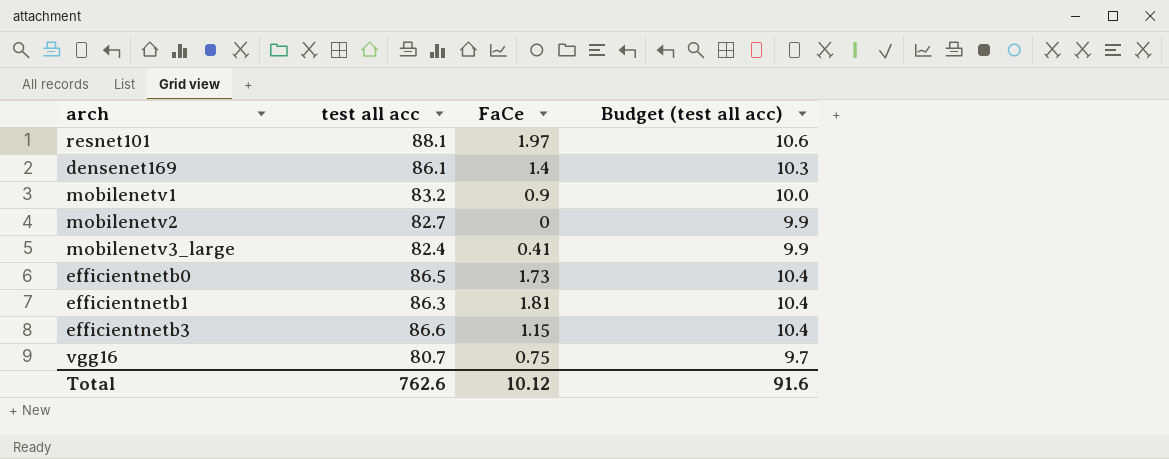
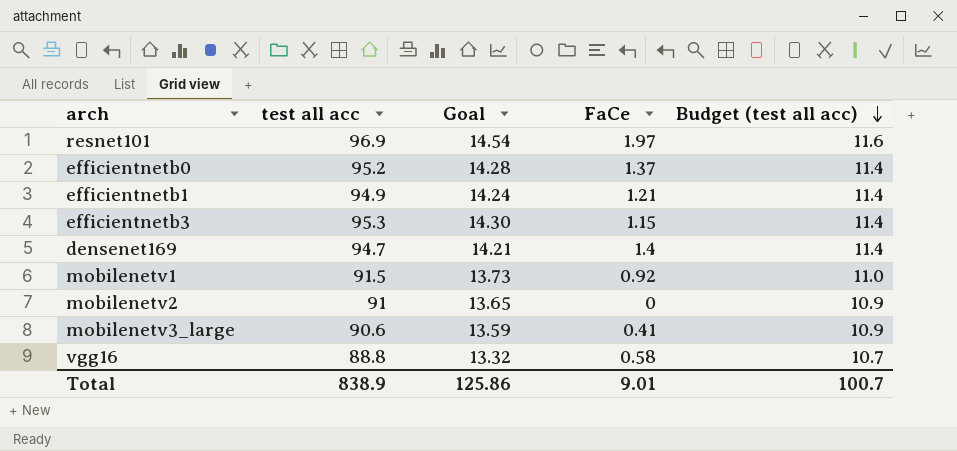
row order: none -> Budget (test all acc) descending
column Goal | formula: none -> [test all acc] * 0.15
resnet101 | test all acc: 88.1 -> 96.9
resnet101 | Budget (test all acc): 10.6 -> 11.6
efficientnetb0 | test all acc: 86.5 -> 95.2
efficientnetb0 | FaCe: 1.73 -> 1.37
efficientnetb0 | Budget (test all acc): 10.4 -> 11.4
efficientnetb1 | test all acc: 86.3 -> 94.9
efficientnetb1 | FaCe: 1.81 -> 1.21
efficientnetb1 | Budget (test all acc): 10.4 -> 11.4
efficientnetb3 | test all acc: 86.6 -> 95.3
efficientnetb3 | Budget (test all acc): 10.4 -> 11.4
densenet169 | test all acc: 86.1 -> 94.7
densenet169 | Budget (test all acc): 10.3 -> 11.4
mobilenetv1 | test all acc: 83.2 -> 91.5
mobilenetv1 | FaCe: 0.9 -> 0.92
mobilenetv1 | Budget (test all acc): 10.0 -> 11.0
mobilenetv2 | test all acc: 82.7 -> 91
mobilenetv2 | Budget (test all acc): 9.9 -> 10.9
mobilenetv3_large | test all acc: 82.4 -> 90.6
mobilenetv3_large | Budget (test all acc): 9.9 -> 10.9
vgg16 | test all acc: 80.7 -> 88.8
vgg16 | FaCe: 0.75 -> 0.58
vgg16 | Budget (test all acc): 9.7 -> 10.7
Total | test all acc: 762.6 -> 838.9
Total | FaCe: 10.12 -> 9.01
Total | Budget (test all acc): 91.6 -> 100.7

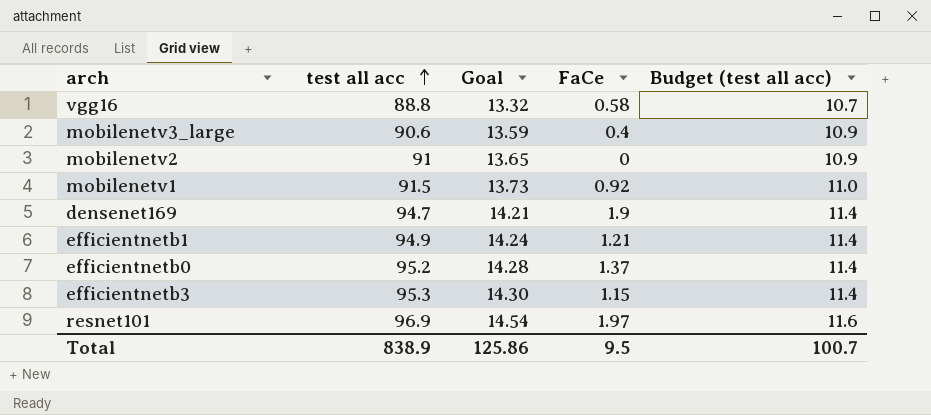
row order: Budget (test all acc) descending -> test all acc ascending
mobilenetv3_large | FaCe: 0.41 -> 0.4
densenet169 | FaCe: 1.4 -> 1.9
Total | FaCe: 9.01 -> 9.5

